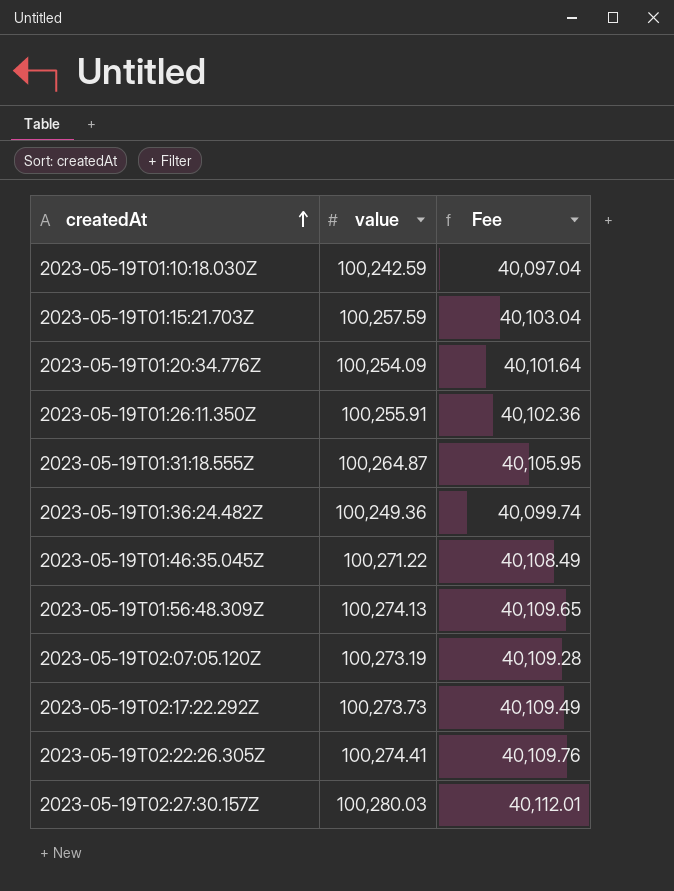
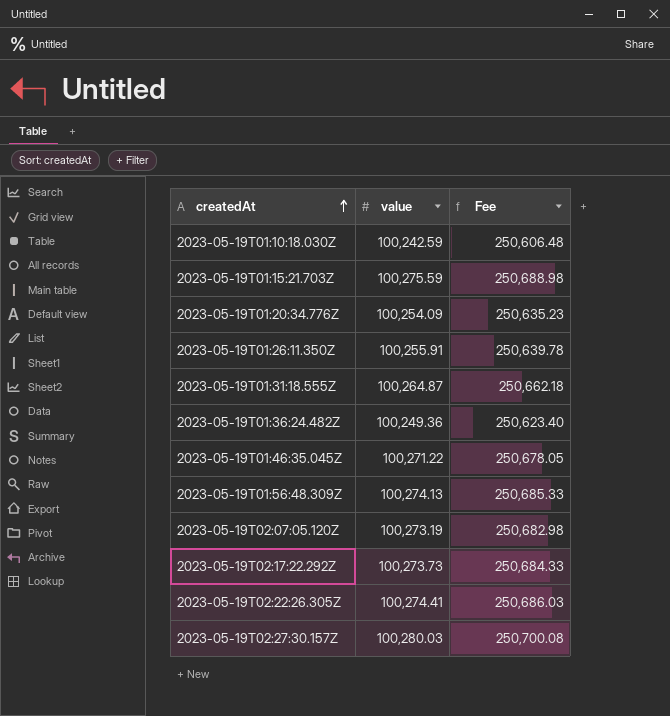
column Fee | formula: [value] * 0.4 -> [value] * 2.5
2023-05-19T01:15:21.703Z | value: 100,257.59 -> 100,275.59

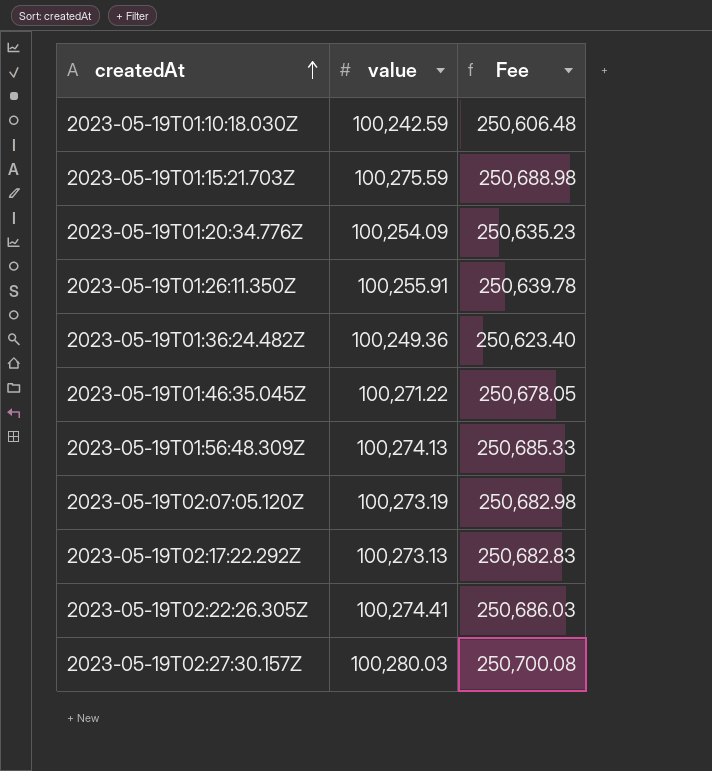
row 2023-05-19T01:31:18.555Z: 100,264.87 | 250,662.18 -> none
2023-05-19T02:17:22.292Z | value: 100,273.73 -> 100,273.13
2023-05-19T02:17:22.292Z | Fee: 250,684.33 -> 250,682.83

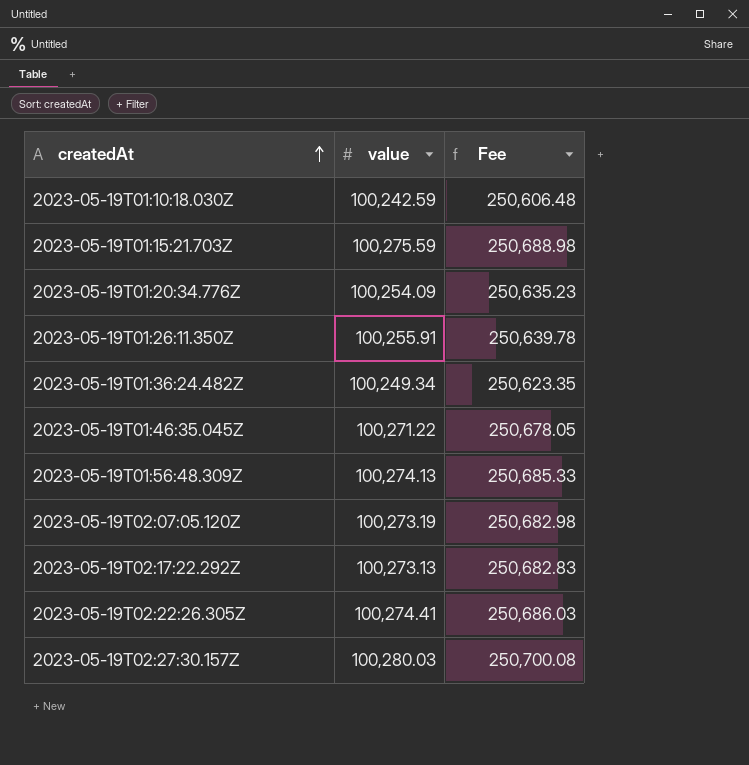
2023-05-19T01:36:24.482Z | value: 100,249.36 -> 100,249.34
2023-05-19T01:36:24.482Z | Fee: 250,623.40 -> 250,623.35

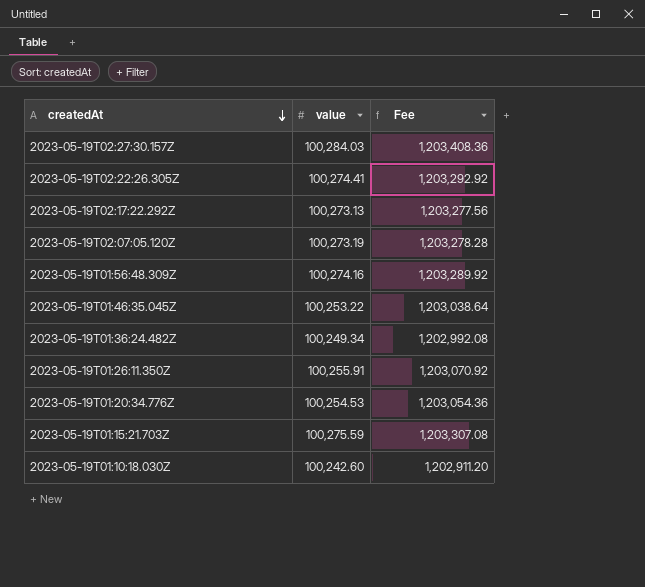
row order: createdAt ascending -> createdAt descending
column Fee | formula: [value] * 2.5 -> [value] * 12
2023-05-19T02:27:30.157Z | value: 100,280.03 -> 100,284.03
2023-05-19T01:56:48.309Z | value: 100,274.13 -> 100,274.16
2023-05-19T01:46:35.045Z | value: 100,271.22 -> 100,253.22
2023-05-19T01:20:34.776Z | value: 100,254.09 -> 100,254.53
2023-05-19T01:10:18.030Z | value: 100,242.59 -> 100,242.60

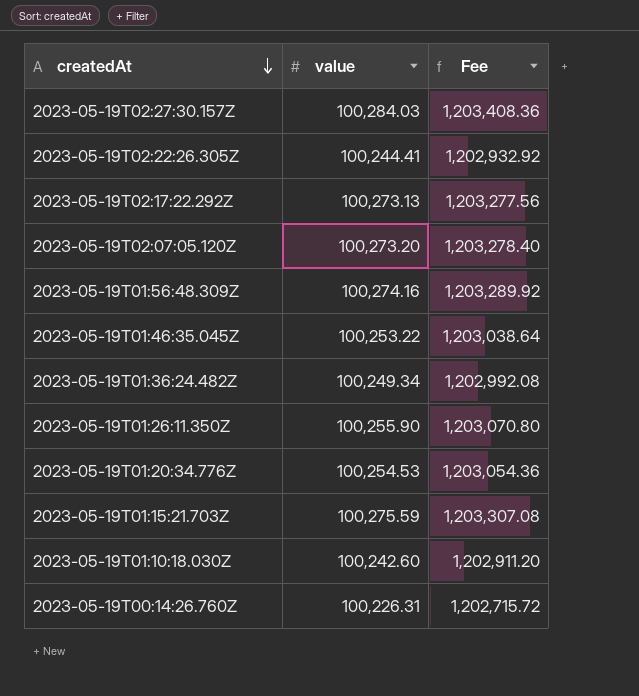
2023-05-19T02:22:26.305Z | value: 100,274.41 -> 100,244.41
2023-05-19T02:22:26.305Z | Fee: 1,203,292.92 -> 1,202,932.92
2023-05-19T02:07:05.120Z | value: 100,273.19 -> 100,273.20
2023-05-19T02:07:05.120Z | Fee: 1,203,278.28 -> 1,203,278.40
2023-05-19T01:26:11.350Z | value: 100,255.91 -> 100,255.90
2023-05-19T01:26:11.350Z | Fee: 1,203,070.92 -> 1,203,070.80
row 2023-05-19T00:14:26.760Z: none -> 100,226.31 | 1,202,715.72

